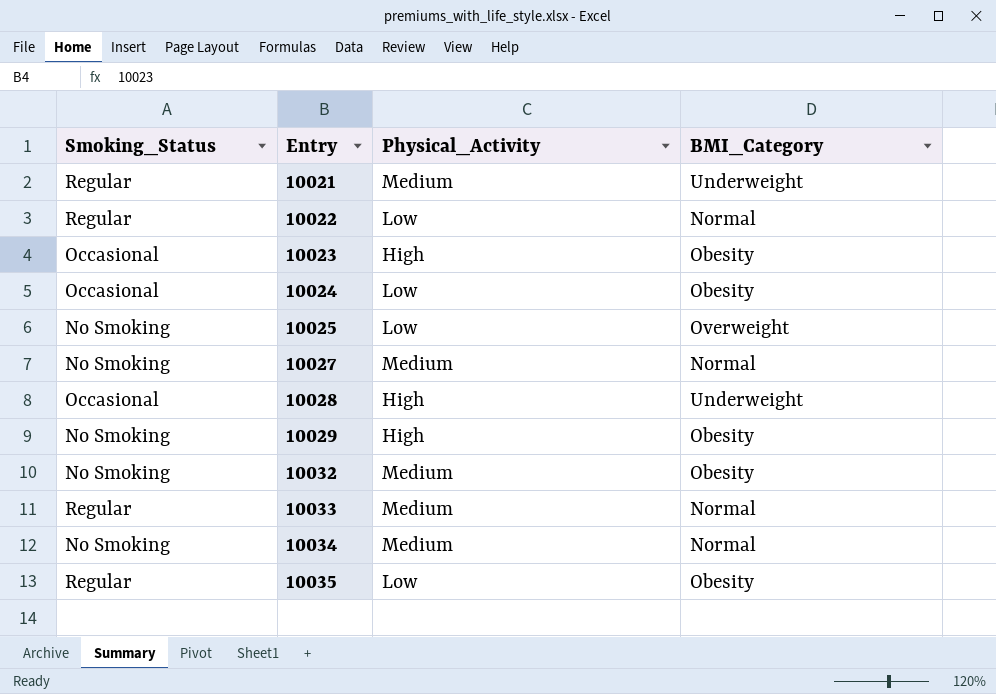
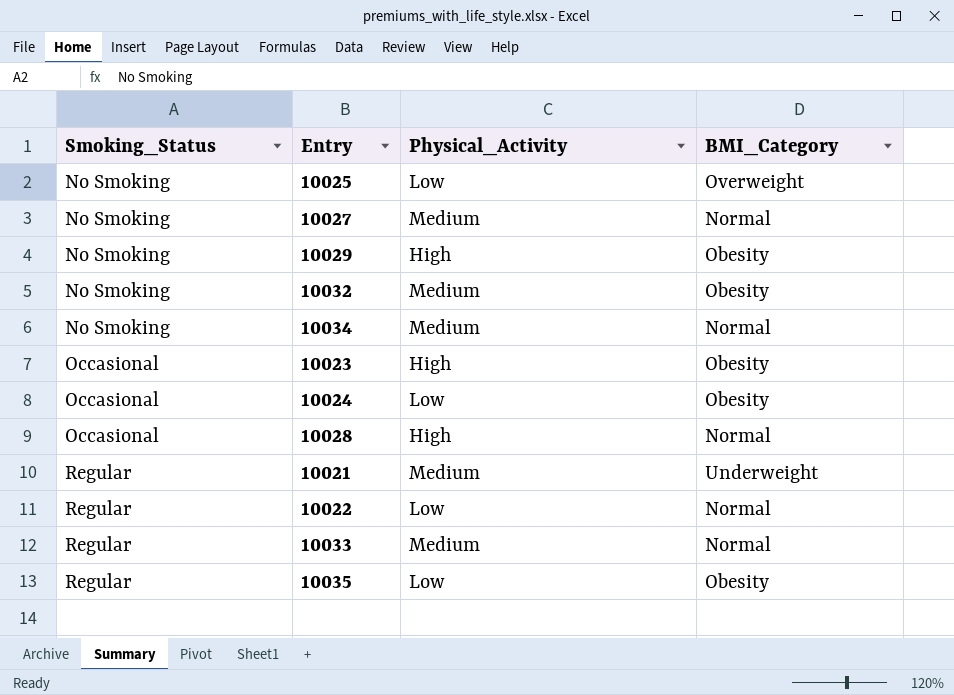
row order: Entry ascending -> Smoking_Status ascending
10028 | BMI_Category: Underweight -> Normal

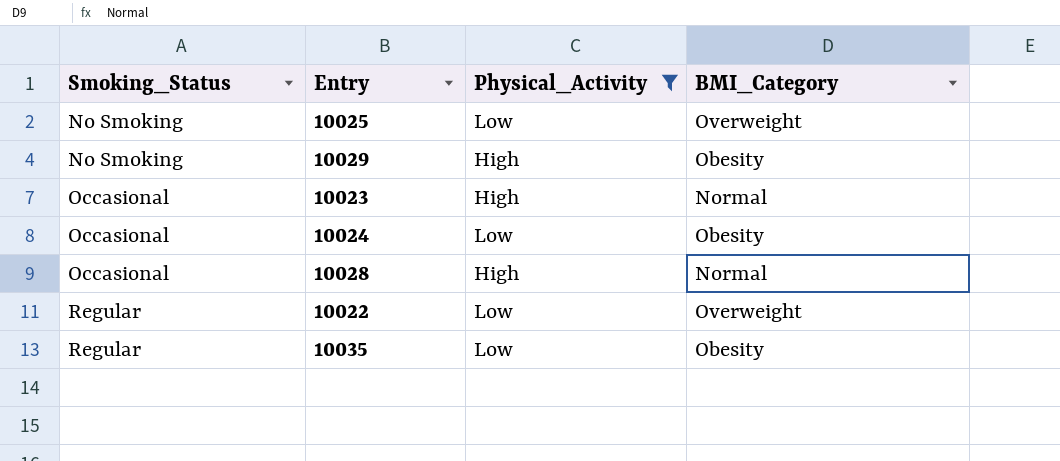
filter: none -> Physical_Activity != Medium
10023 | BMI_Category: Obesity -> Normal
10022 | BMI_Category: Normal -> Overweight

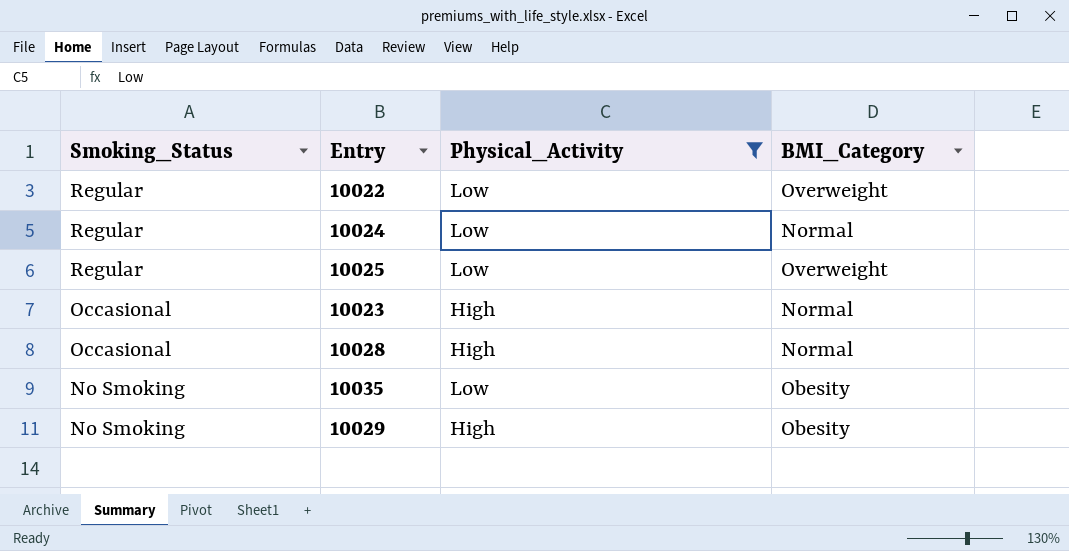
row order: Smoking_Status ascending -> Smoking_Status descending
10024 | Smoking_Status: Occasional -> Regular
10024 | BMI_Category: Obesity -> Normal
10025 | Smoking_Status: No Smoking -> Regular
10035 | Smoking_Status: Regular -> No Smoking

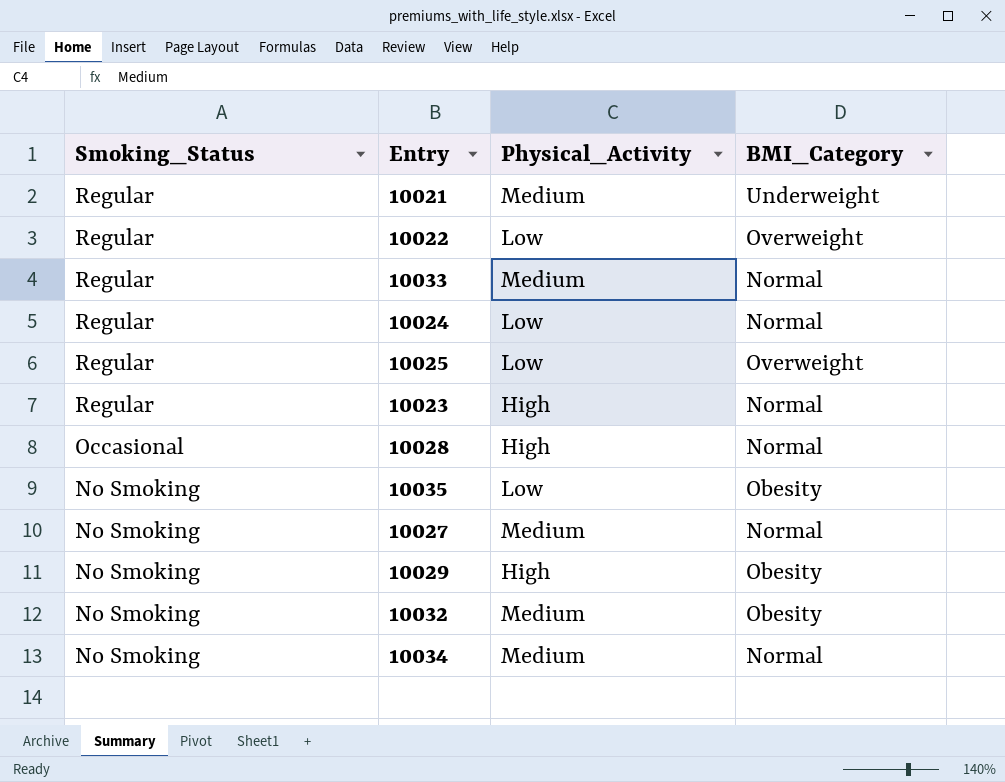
filter: Physical_Activity != Medium -> none
10023 | Smoking_Status: Occasional -> Regular

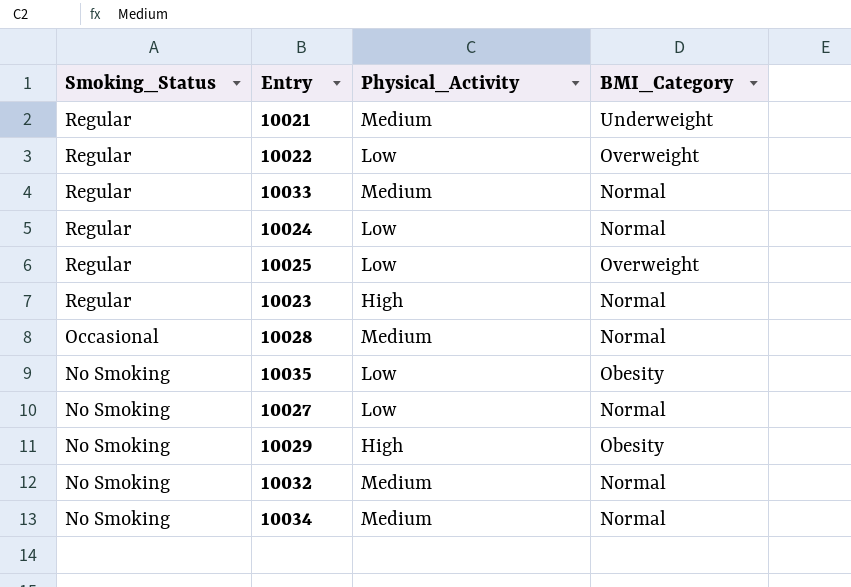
10028 | Physical_Activity: High -> Medium
10027 | Physical_Activity: Medium -> Low
10032 | BMI_Category: Obesity -> Normal

